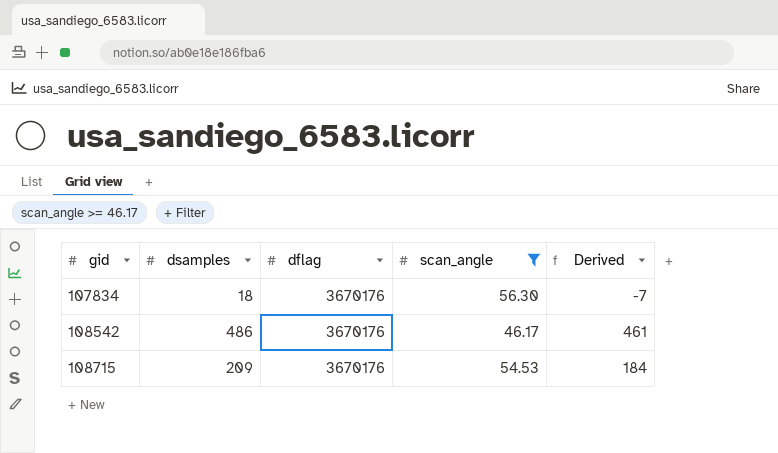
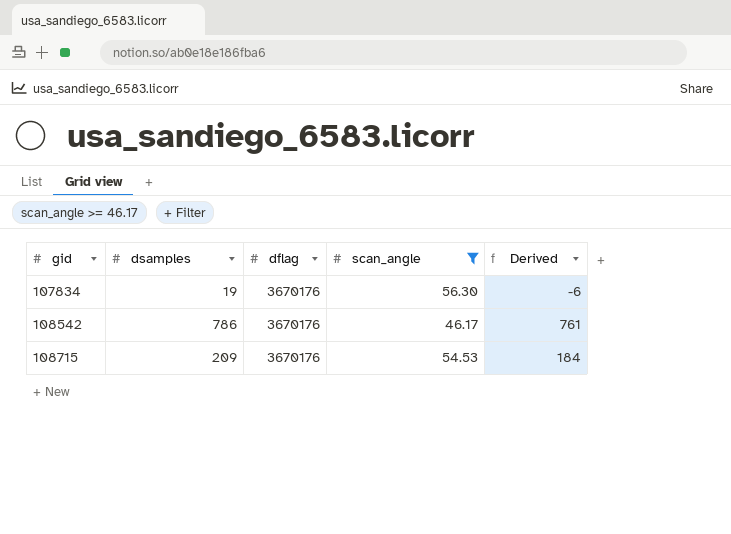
107834 | dsamples: 18 -> 19
107834 | Derived: -7 -> -6
108542 | dsamples: 486 -> 786
108542 | Derived: 461 -> 761

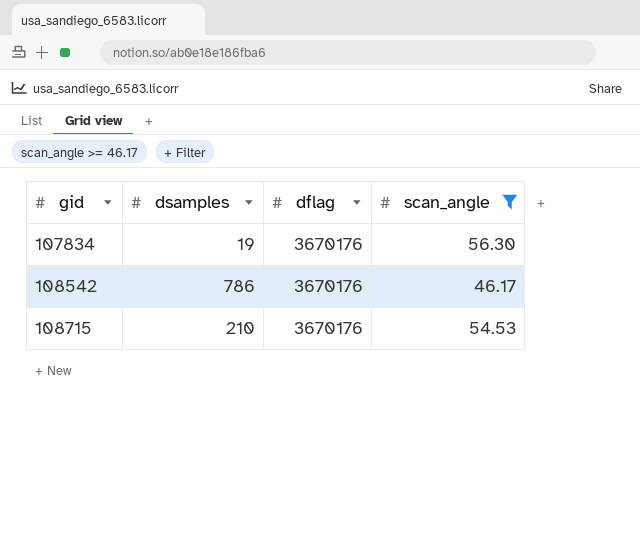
column Derived | formula: [dsamples] - 25 -> none
108715 | dsamples: 209 -> 210

